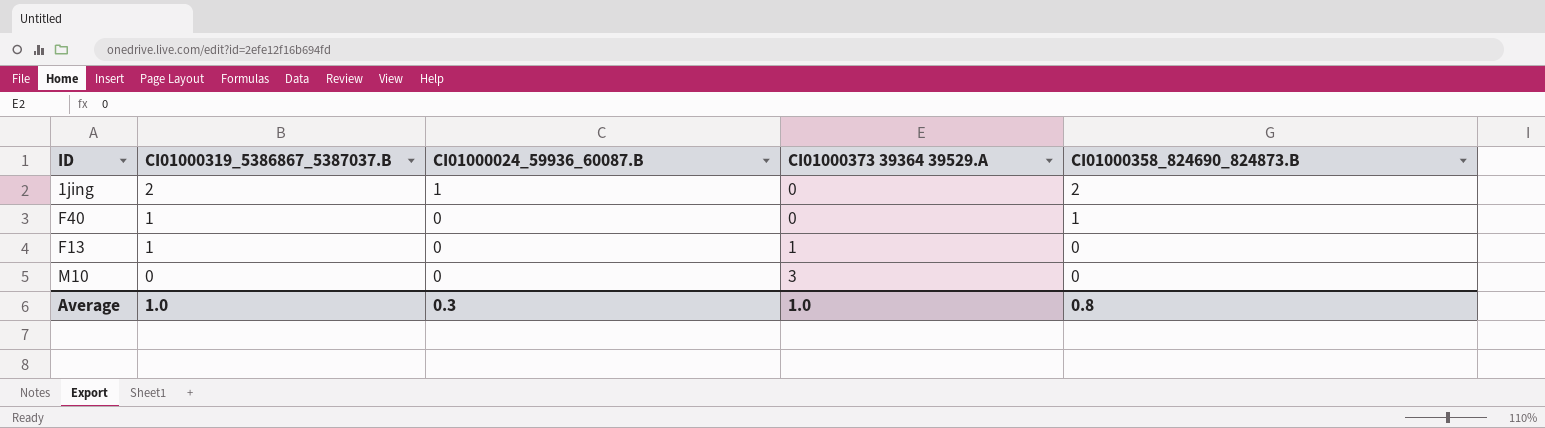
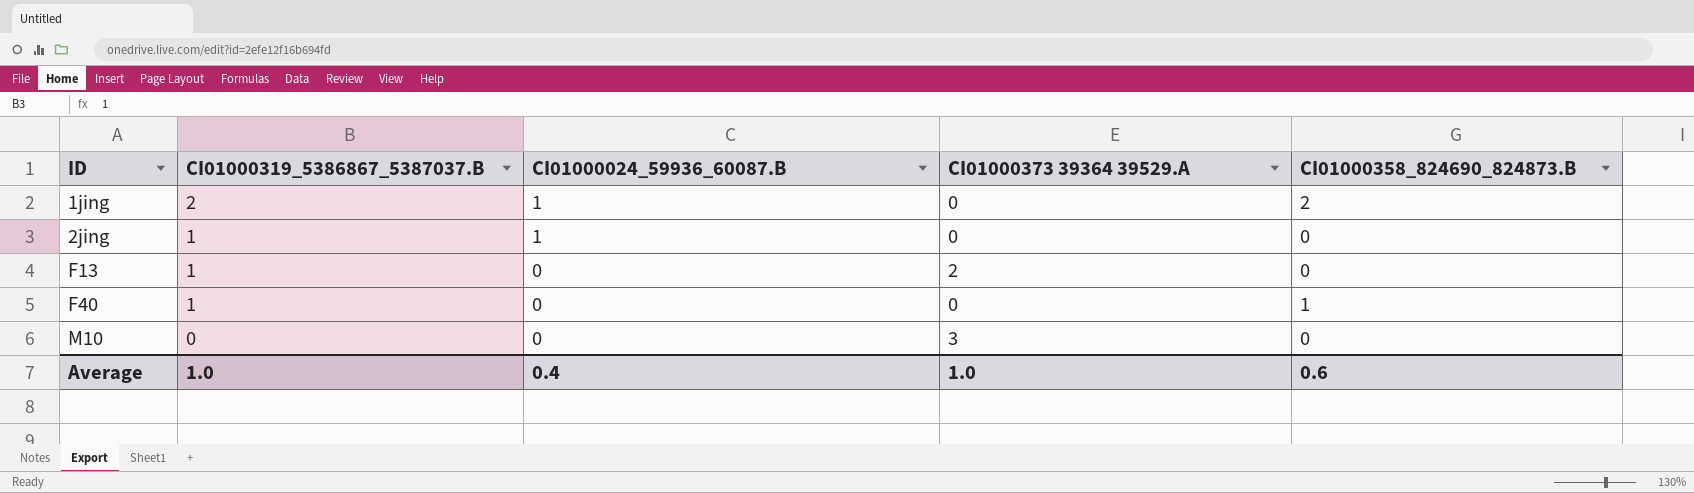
row order: CI01000319_5386867_5387037.B descending -> ID ascending
row 2jing: none -> 1 | 1 | 0 | 0
F13 | CI01000373 39364 39529.A: 1 -> 2
Average | CI01000024_59936_60087.B: 0.3 -> 0.4
Average | CI01000358_824690_824873.B: 0.8 -> 0.6

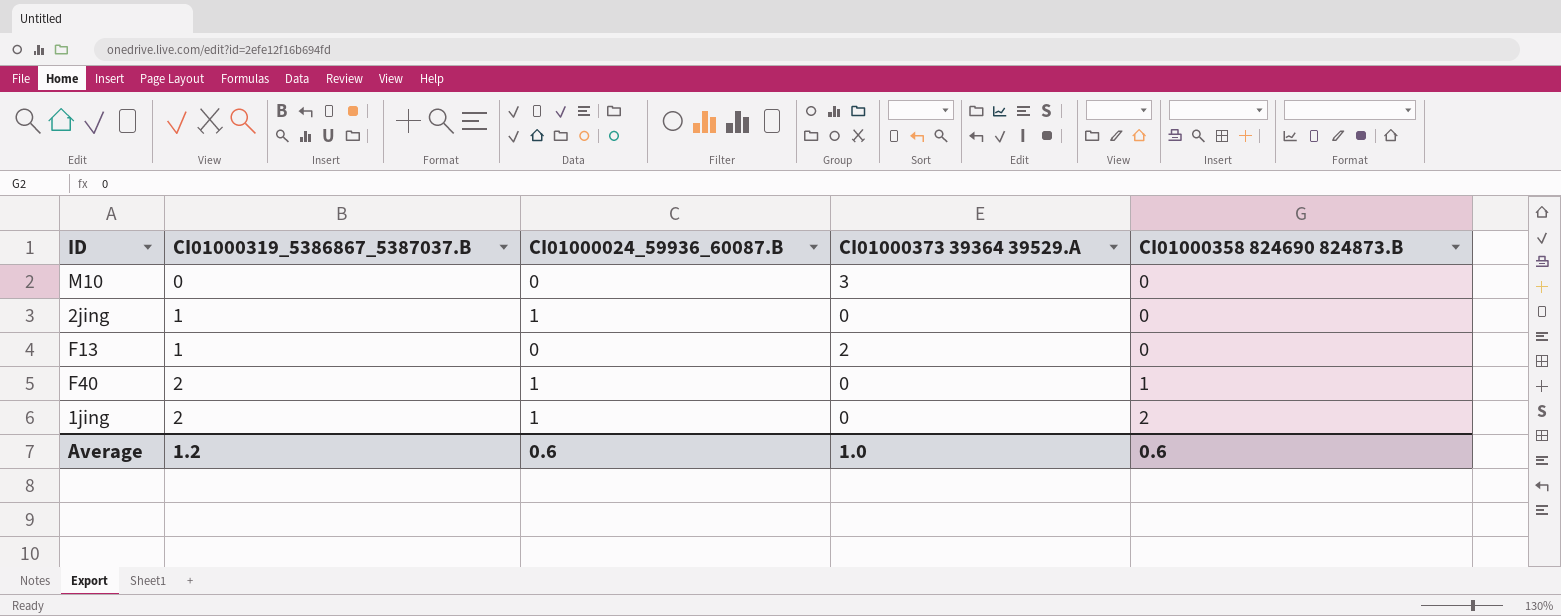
row order: ID ascending -> CI01000319_5386867_5387037.B ascending
column name: CI01000358_824690_824873.B -> CI01000358 824690 824873.B
F40 | CI01000319_5386867_5387037.B: 1 -> 2
F40 | CI01000024_59936_60087.B: 0 -> 1
Average | CI01000319_5386867_5387037.B: 1.0 -> 1.2
Average | CI01000024_59936_60087.B: 0.4 -> 0.6

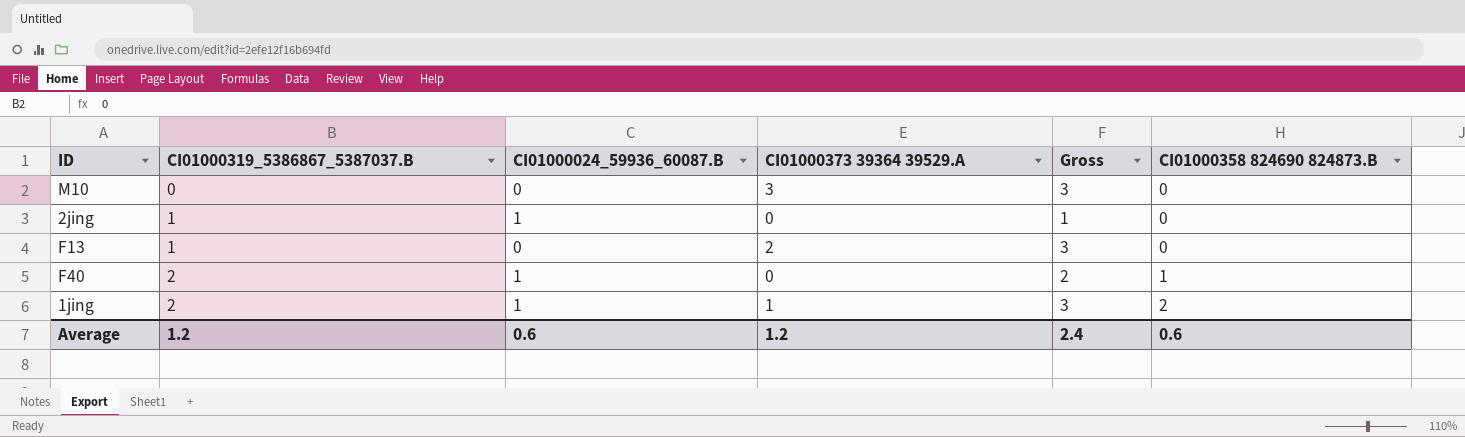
column Gross | formula: none -> [CI01000319_5386867_5387037.B] + [CI01000373 39364 39529.A]
1jing | CI01000373 39364 39529.A: 0 -> 1
Average | CI01000373 39364 39529.A: 1.0 -> 1.2

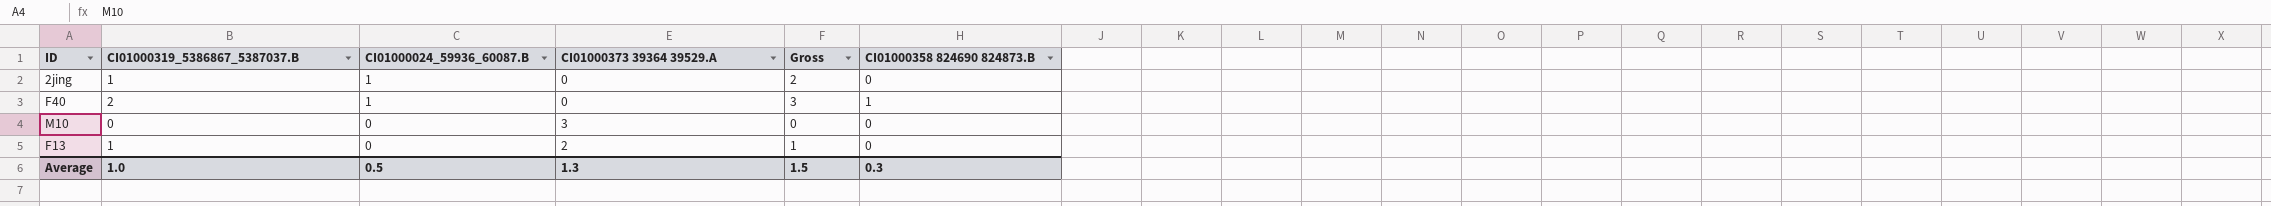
row order: CI01000319_5386867_5387037.B ascending -> CI01000024_59936_60087.B descending
column Gross | formula: [CI01000319_5386867_5387037.B] + [CI01000373 39364 39529.A] -> [CI01000319_5386867_5387037.B] + [CI01000024_59936_60087.B]
row 1jing: 2 | 1 | 1 | 3 | 2 -> none
Average | CI01000319_5386867_5387037.B: 1.2 -> 1.0
Average | CI01000024_59936_60087.B: 0.6 -> 0.5
Average | CI01000373 39364 39529.A: 1.2 -> 1.3
Average | Gross: 2.4 -> 1.5
Average | CI01000358 824690 824873.B: 0.6 -> 0.3

